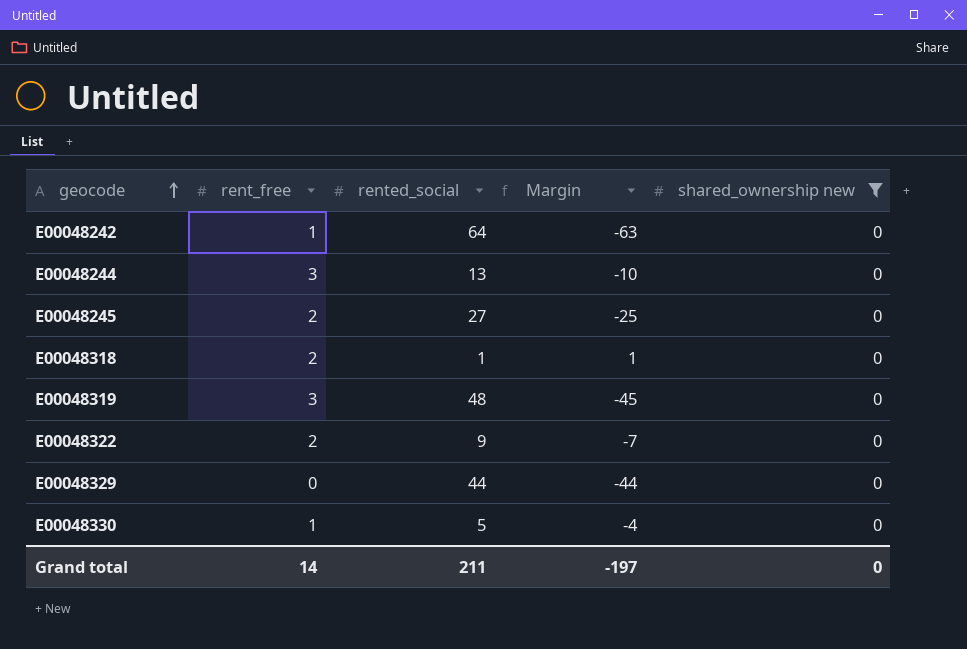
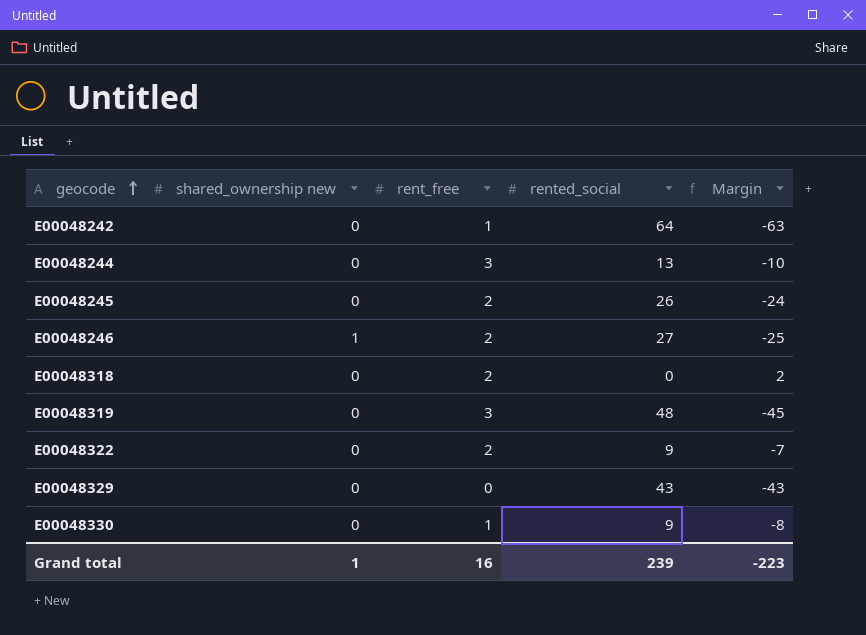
filter: shared_ownership new = 0 -> none
column shared_ownership new | position: 5 -> 2
E00048245 | rented_social: 27 -> 26
E00048245 | Margin: -25 -> -24
E00048318 | rented_social: 1 -> 0
E00048318 | Margin: 1 -> 2
E00048329 | rented_social: 44 -> 43
E00048329 | Margin: -44 -> -43
E00048330 | rented_social: 5 -> 9
E00048330 | Margin: -4 -> -8
Grand total | shared_ownership new: 0 -> 1
Grand total | rent_free: 14 -> 16
Grand total | rented_social: 211 -> 239
Grand total | Margin: -197 -> -223

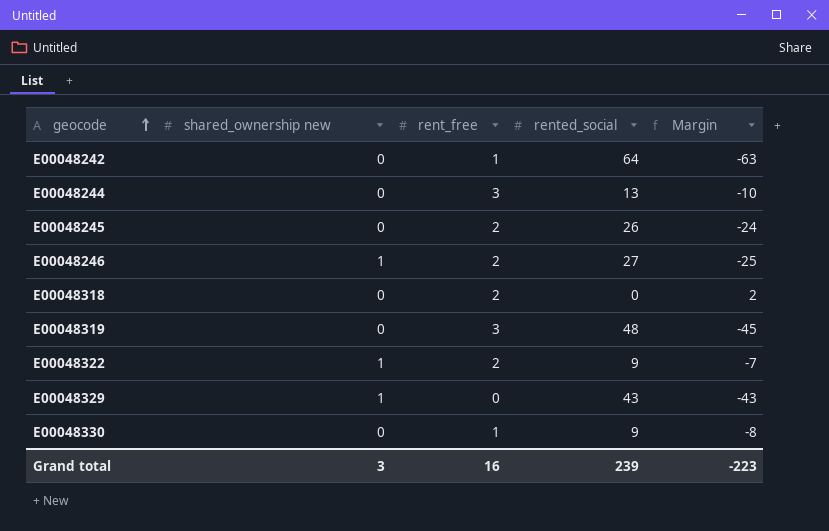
E00048322 | shared_ownership new: 0 -> 1
E00048329 | shared_ownership new: 0 -> 1
Grand total | shared_ownership new: 1 -> 3

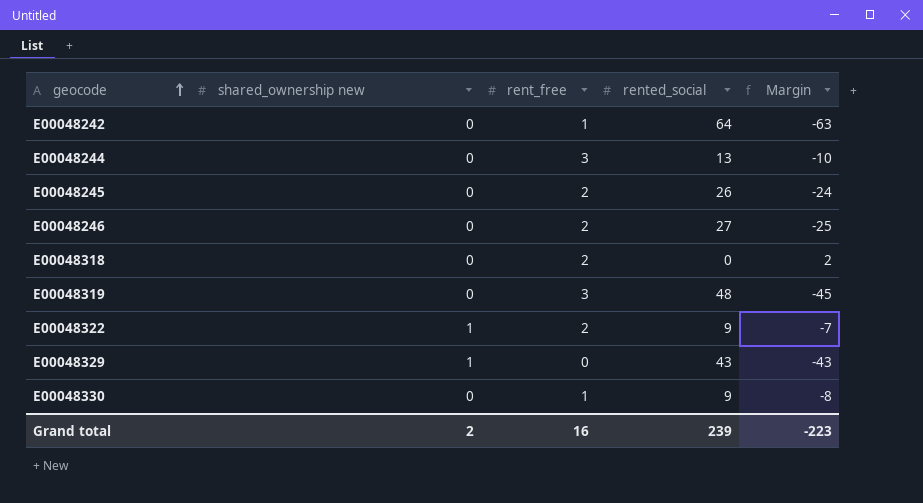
E00048246 | shared_ownership new: 1 -> 0
Grand total | shared_ownership new: 3 -> 2

